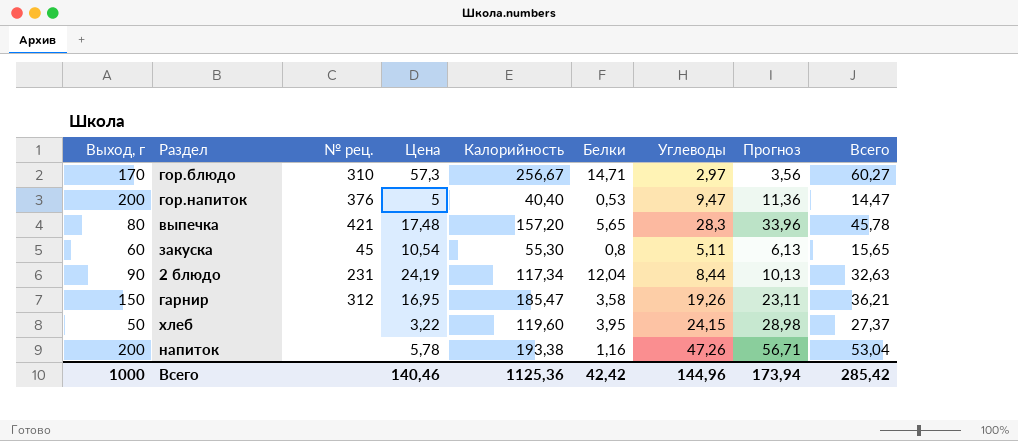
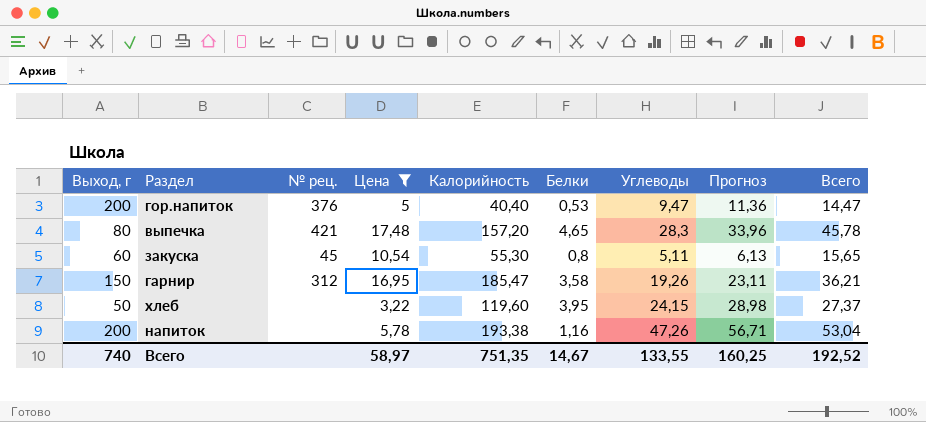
filter: none -> Цена <= 17,48
выпечка | Белки: 5,65 -> 4,65
Всего | Выход, г: 1000 -> 740
Всего | Цена: 140,46 -> 58,97
Всего | Калорийность: 1125,36 -> 751,35
Всего | Белки: 42,42 -> 14,67
Всего | Углеводы: 144,96 -> 133,55
Всего | Прогноз: 173,94 -> 160,25
Всего | Всего: 285,42 -> 192,52

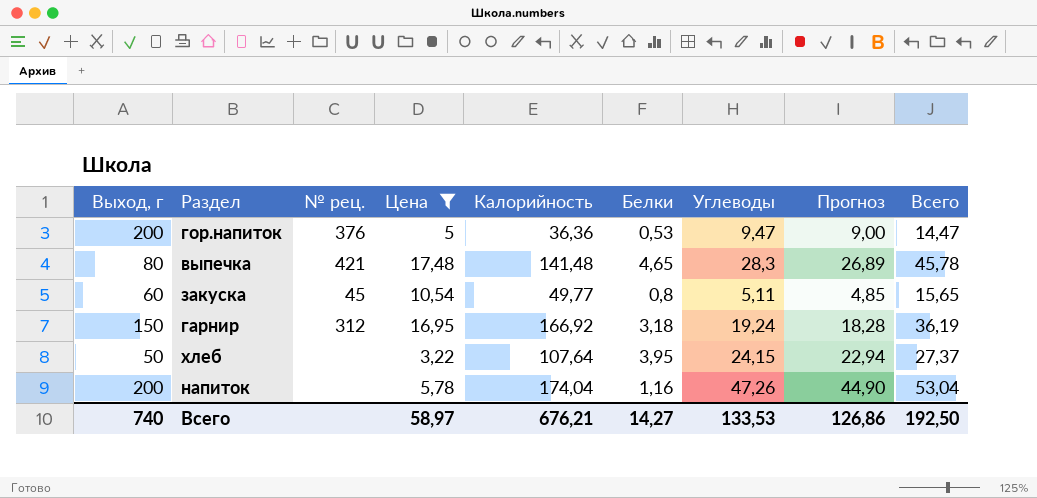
column Прогноз | formula: [Углеводы] * 1,2 -> [Углеводы] * 0,95
гор.напиток | Калорийность: 40,40 -> 36,36
выпечка | Калорийность: 157,20 -> 141,48
закуска | Калорийность: 55,30 -> 49,77
гарнир | Калорийность: 185,47 -> 166,92
гарнир | Белки: 3,58 -> 3,18
гарнир | Углеводы: 19,26 -> 19,24
гарнир | Всего: 36,21 -> 36,19
хлеб | Калорийность: 119,60 -> 107,64
напиток | Калорийность: 193,38 -> 174,04
Всего | Калорийность: 751,35 -> 676,21
Всего | Белки: 14,67 -> 14,27
Всего | Углеводы: 133,55 -> 133,53
Всего | Прогноз: 160,25 -> 126,86
Всего | Всего: 192,52 -> 192,50

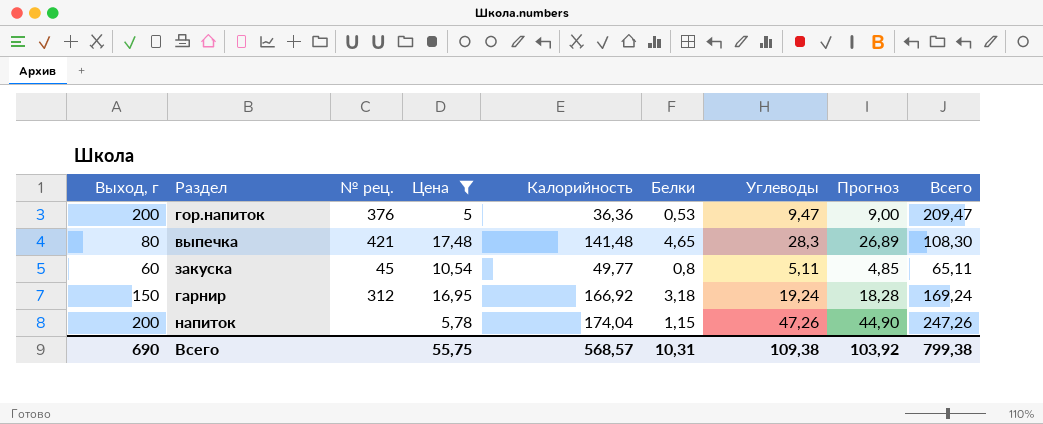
column Всего | formula: [Цена] + [Углеводы] -> [Выход, г] + [Углеводы]
row хлеб: 50 | none | 3,22 | 107,64 | 3,95 | 24,15 | 22,94 | 27,37 -> none
напиток | Белки: 1,16 -> 1,15
Всего | Выход, г: 740 -> 690
Всего | Цена: 58,97 -> 55,75
Всего | Калорийность: 676,21 -> 568,57
Всего | Белки: 14,27 -> 10,31
Всего | Углеводы: 133,53 -> 109,38
Всего | Прогноз: 126,86 -> 103,92
Всего | Всего: 192,50 -> 799,38

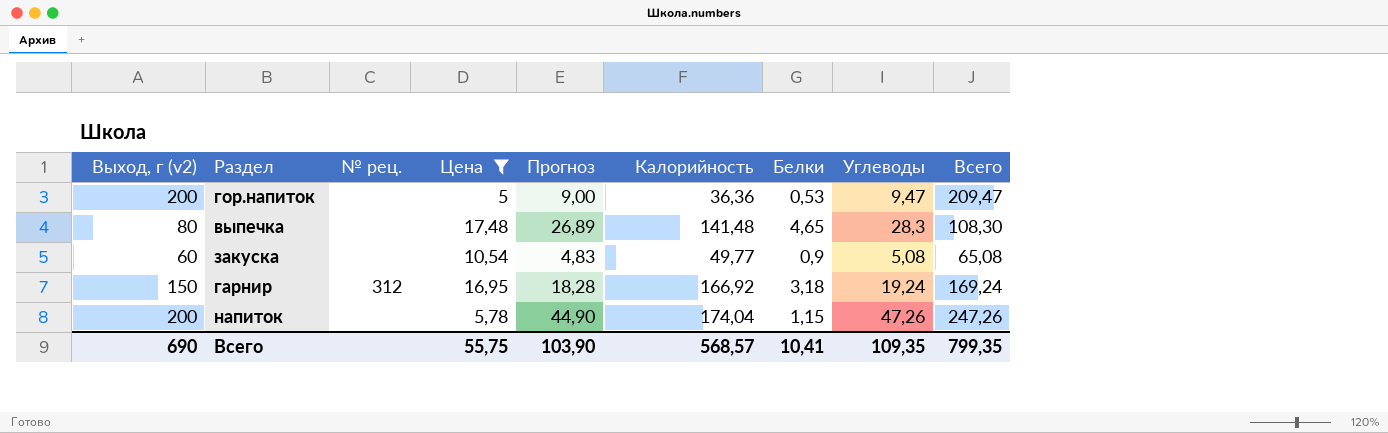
column name: Выход, г -> Выход, г (v2)
column Прогноз | position: 8 -> 5
гор.напиток | № рец.: 376 -> none
выпечка | № рец.: 421 -> none
закуска | № рец.: 45 -> none
закуска | Прогноз: 4,85 -> 4,83
закуска | Белки: 0,8 -> 0,9
закуска | Углеводы: 5,11 -> 5,08
закуска | Всего: 65,11 -> 65,08
Всего | Прогноз: 103,92 -> 103,90
Всего | Белки: 10,31 -> 10,41
Всего | Углеводы: 109,38 -> 109,35
Всего | Всего: 799,38 -> 799,35

